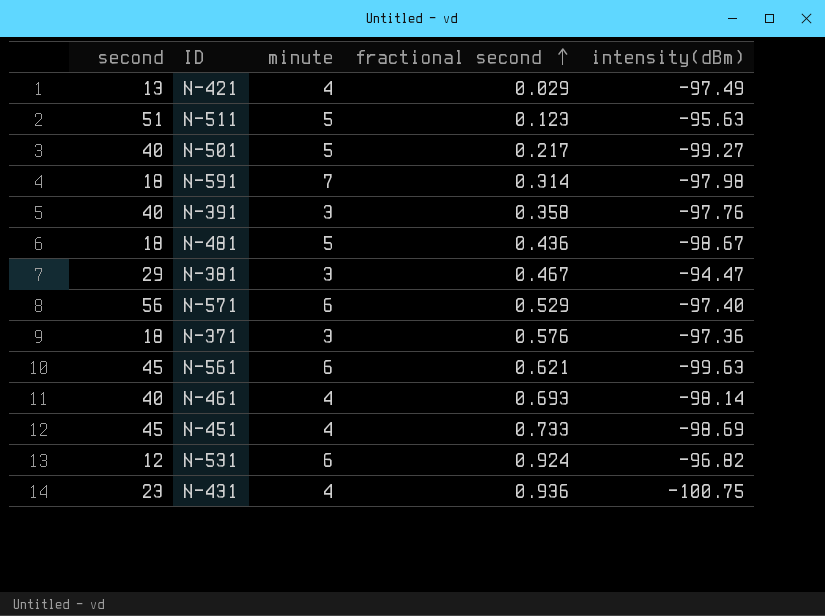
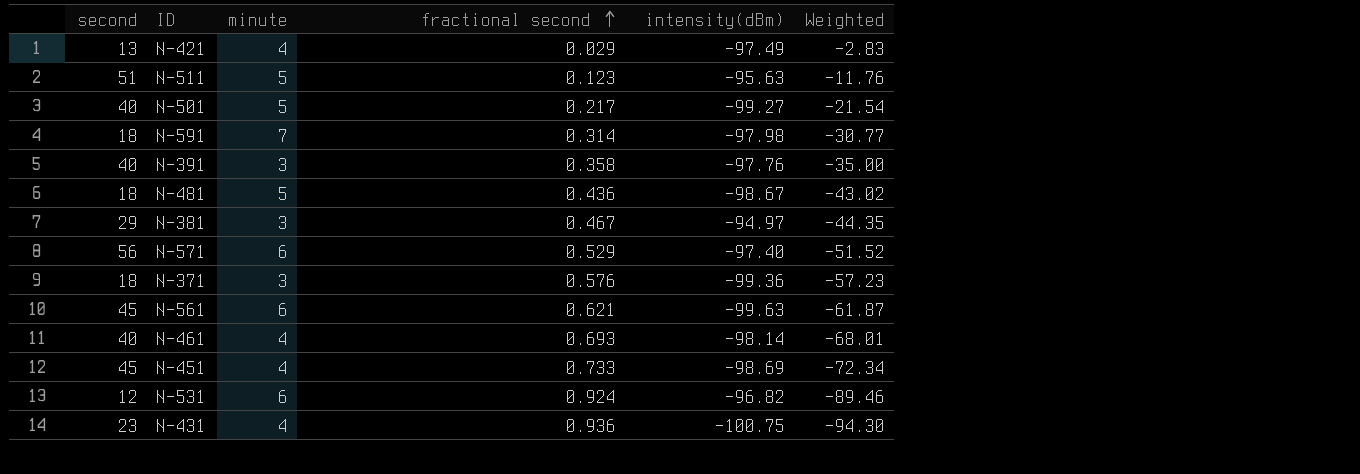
column Weighted | formula: none -> [fractional second] * [intensity(dBm)]
N-381 | intensity(dBm): -94.47 -> -94.97
N-371 | intensity(dBm): -97.36 -> -99.36

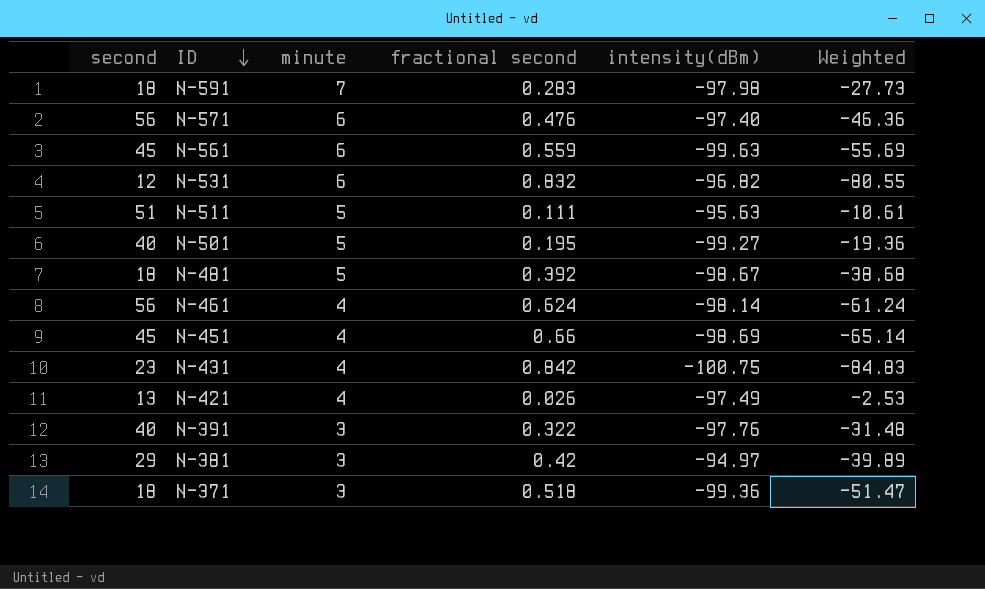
row order: fractional second ascending -> ID descending
N-591 | fractional second: 0.314 -> 0.283
N-591 | Weighted: -30.77 -> -27.73
N-571 | fractional second: 0.529 -> 0.476
N-571 | Weighted: -51.52 -> -46.36
N-561 | fractional second: 0.621 -> 0.559
N-561 | Weighted: -61.87 -> -55.69
N-531 | fractional second: 0.924 -> 0.832
N-531 | Weighted: -89.46 -> -80.55
N-511 | fractional second: 0.123 -> 0.111
N-511 | Weighted: -11.76 -> -10.61
N-501 | fractional second: 0.217 -> 0.195
N-501 | Weighted: -21.54 -> -19.36
N-481 | fractional second: 0.436 -> 0.392
N-481 | Weighted: -43.02 -> -38.68
N-461 | second: 40 -> 56
N-461 | fractional second: 0.693 -> 0.624
N-461 | Weighted: -68.01 -> -61.24
N-451 | fractional second: 0.733 -> 0.66
N-451 | Weighted: -72.34 -> -65.14
N-431 | fractional second: 0.936 -> 0.842
N-431 | Weighted: -94.30 -> -84.83
N-421 | fractional second: 0.029 -> 0.026
N-421 | Weighted: -2.83 -> -2.53
N-391 | fractional second: 0.358 -> 0.322
N-391 | Weighted: -35.00 -> -31.48
N-381 | fractional second: 0.467 -> 0.42
N-381 | Weighted: -44.35 -> -39.89
N-371 | fractional second: 0.576 -> 0.518
N-371 | Weighted: -57.23 -> -51.47

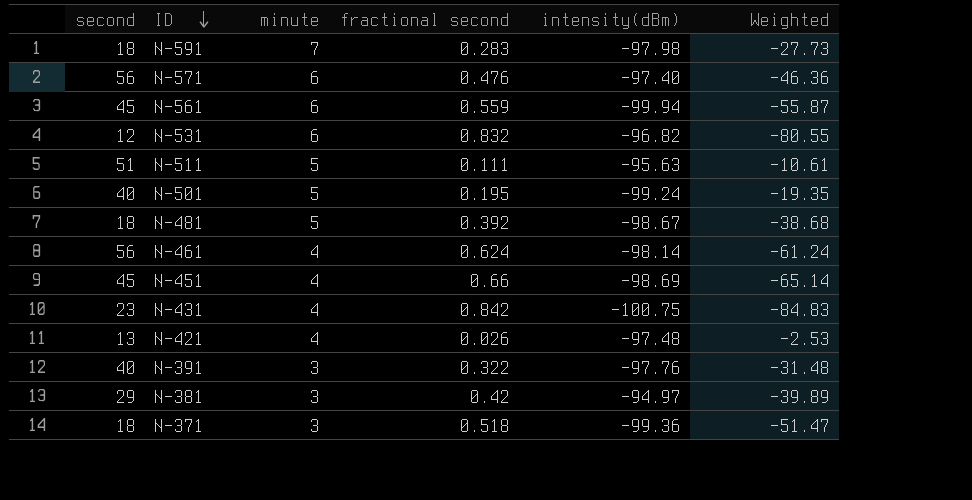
N-561 | intensity(dBm): -99.63 -> -99.94
N-561 | Weighted: -55.69 -> -55.87
N-501 | intensity(dBm): -99.27 -> -99.24
N-501 | Weighted: -19.36 -> -19.35
N-421 | intensity(dBm): -97.49 -> -97.48

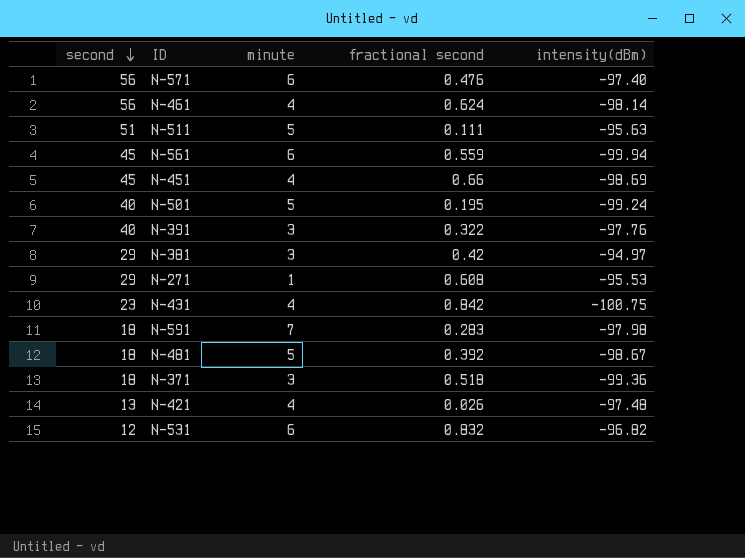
row order: ID descending -> second descending
column Weighted | formula: [fractional second] * [intensity(dBm)] -> none
row N-271: none -> 29 | 1 | 0.608 | -95.53

